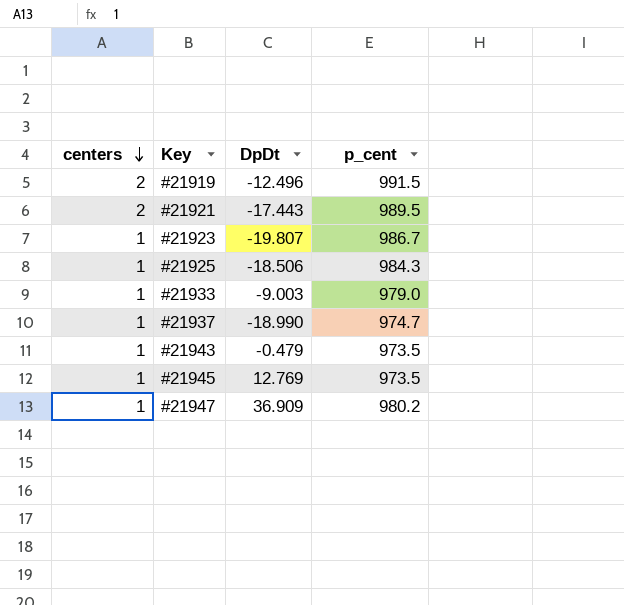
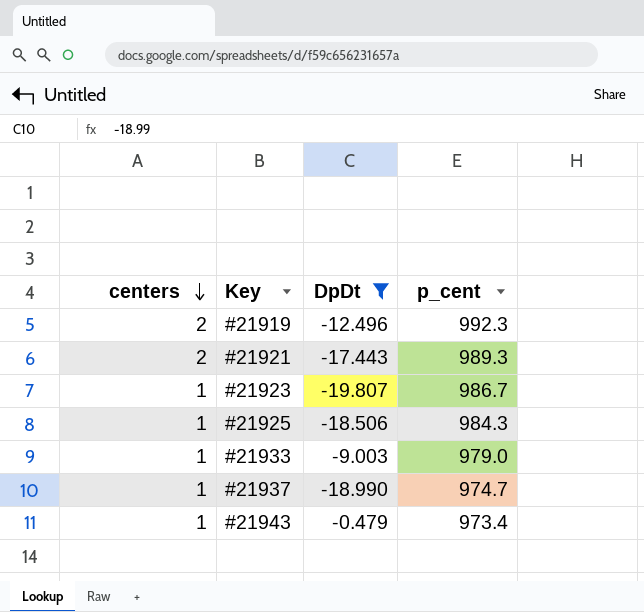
filter: none -> DpDt <= -0.479
#21919 | p_cent: 991.5 -> 992.3
#21921 | p_cent: 989.5 -> 989.3
#21943 | p_cent: 973.5 -> 973.4

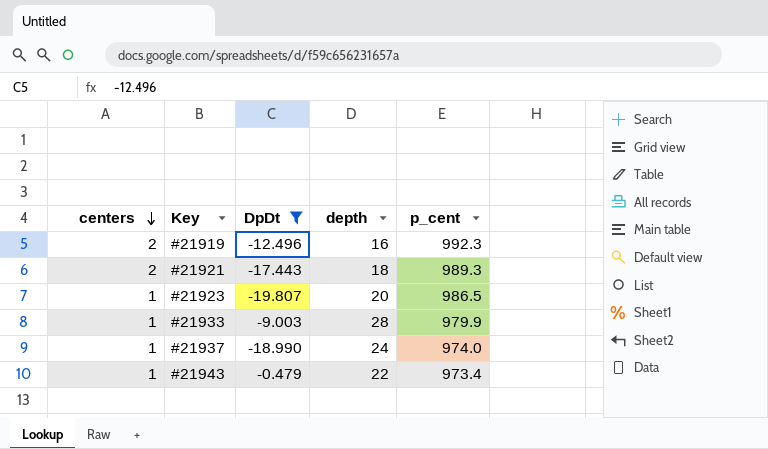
column depth | position: none -> 4
row #21925: 1 | -18.506 | 984.3 -> none
#21923 | p_cent: 986.7 -> 986.5
#21933 | p_cent: 979.0 -> 979.9
#21937 | p_cent: 974.7 -> 974.0

